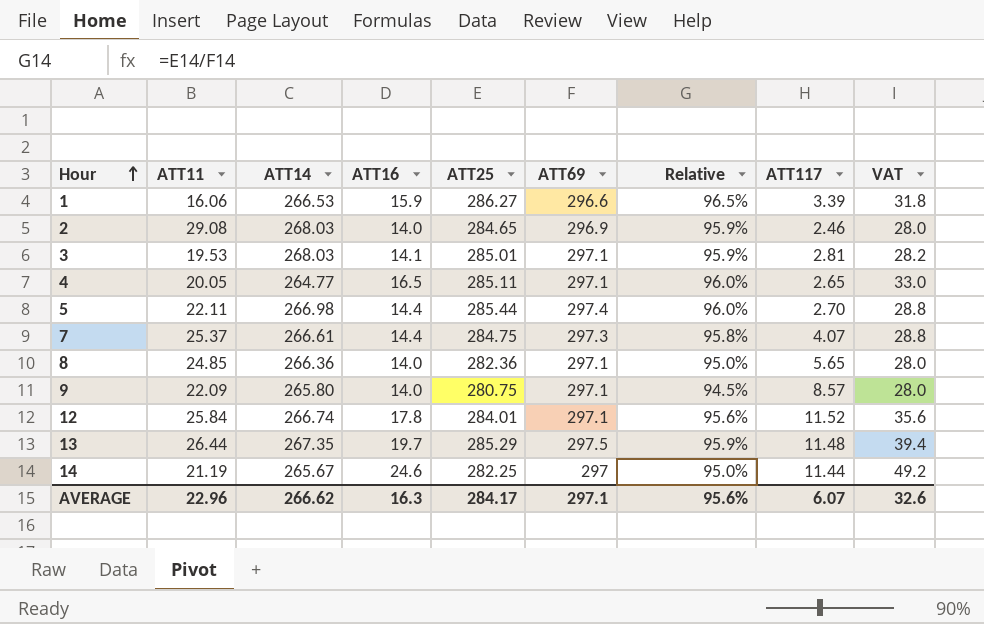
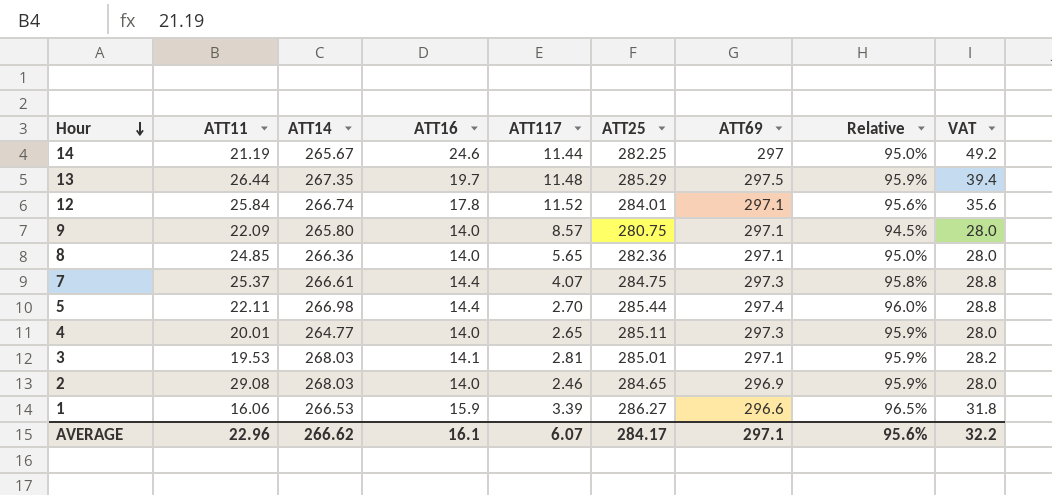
row order: Hour ascending -> Hour descending
column ATT117 | position: 8 -> 5
4 | ATT11: 20.05 -> 20.01
4 | ATT16: 16.5 -> 14.0
4 | ATT69: 297.1 -> 297.3
4 | Relative: 96.0% -> 95.9%
4 | VAT: 33.0 -> 28.0
AVERAGE | ATT16: 16.3 -> 16.1
AVERAGE | VAT: 32.6 -> 32.2

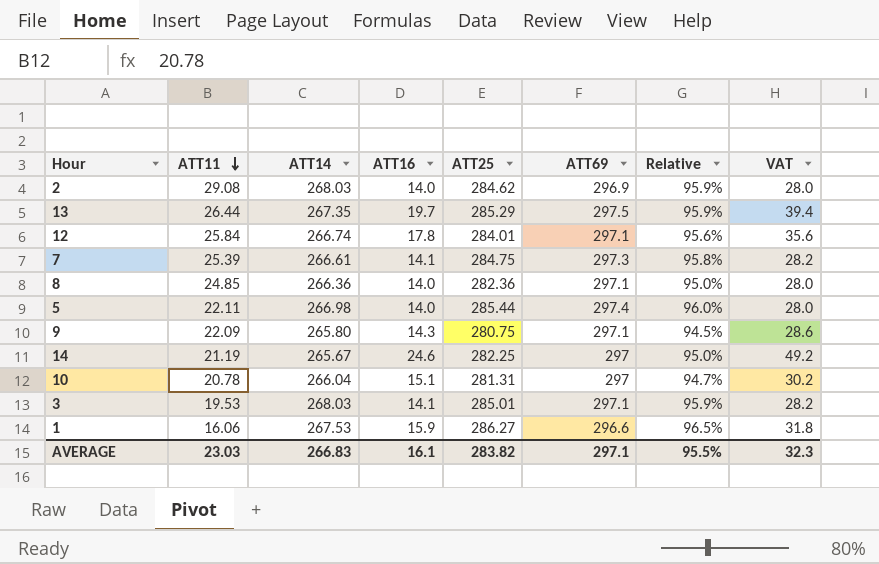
row order: Hour descending -> ATT11 descending
column ATT117 | position: 5 -> none
row 4: 20.01 | 264.77 | 14.0 | 2.65 | 285.11 | 297.3 | 95.9% | 28.0 -> none
2 | ATT25: 284.65 -> 284.62
7 | ATT11: 25.37 -> 25.39
7 | ATT16: 14.4 -> 14.1
7 | VAT: 28.8 -> 28.2
5 | ATT16: 14.4 -> 14.0
5 | VAT: 28.8 -> 28.0
9 | ATT16: 14.0 -> 14.3
9 | VAT: 28.0 -> 28.6
row 10: none -> 20.78 | 266.04 | 15.1 | 281.31 | 297 | 94.7% | 30.2
1 | ATT14: 266.53 -> 267.53
AVERAGE | ATT11: 22.96 -> 23.03
AVERAGE | ATT14: 266.62 -> 266.83
AVERAGE | ATT25: 284.17 -> 283.82
AVERAGE | Relative: 95.6% -> 95.5%
AVERAGE | VAT: 32.2 -> 32.3

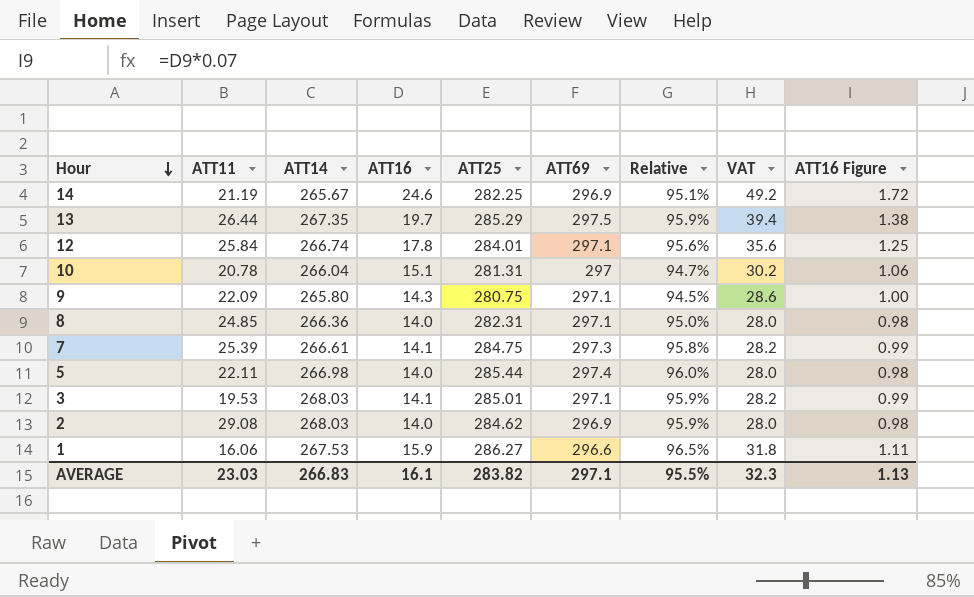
row order: ATT11 descending -> Hour descending
column ATT16 Figure | formula: none -> [ATT16] * 0.07
14 | ATT69: 297 -> 296.9
14 | Relative: 95.0% -> 95.1%
8 | ATT25: 282.36 -> 282.31

